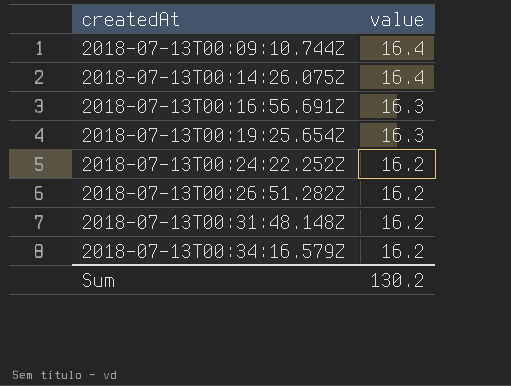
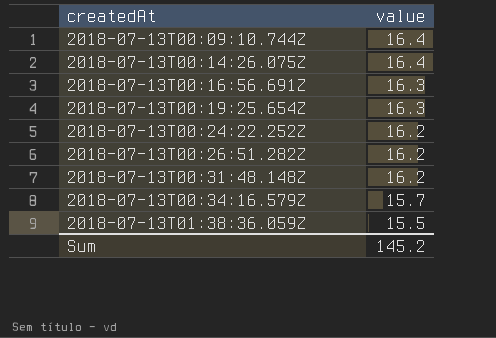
2018-07-13T00:34:16.579Z | value: 16.2 -> 15.7
row 2018-07-13T01:38:36.059Z: none -> 15.5
Sum | value: 130.2 -> 145.2

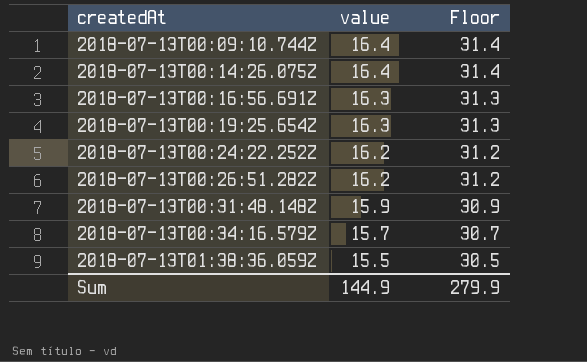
column Floor | formula: none -> [value] + 15
2018-07-13T00:31:48.148Z | value: 16.2 -> 15.9
Sum | value: 145.2 -> 144.9

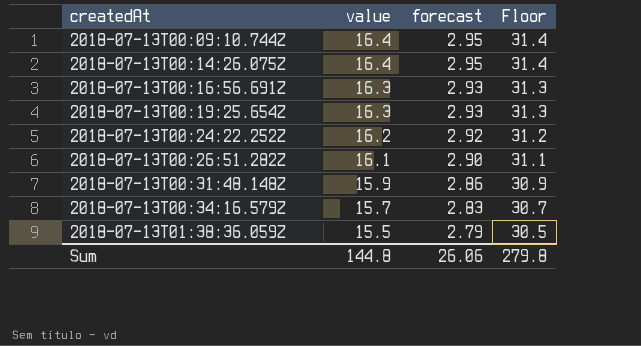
column forecast | formula: none -> [value] * 0.18
2018-07-13T00:26:51.282Z | value: 16.2 -> 16.1
2018-07-13T00:26:51.282Z | Floor: 31.2 -> 31.1
Sum | value: 144.9 -> 144.8
Sum | Floor: 279.9 -> 279.8

